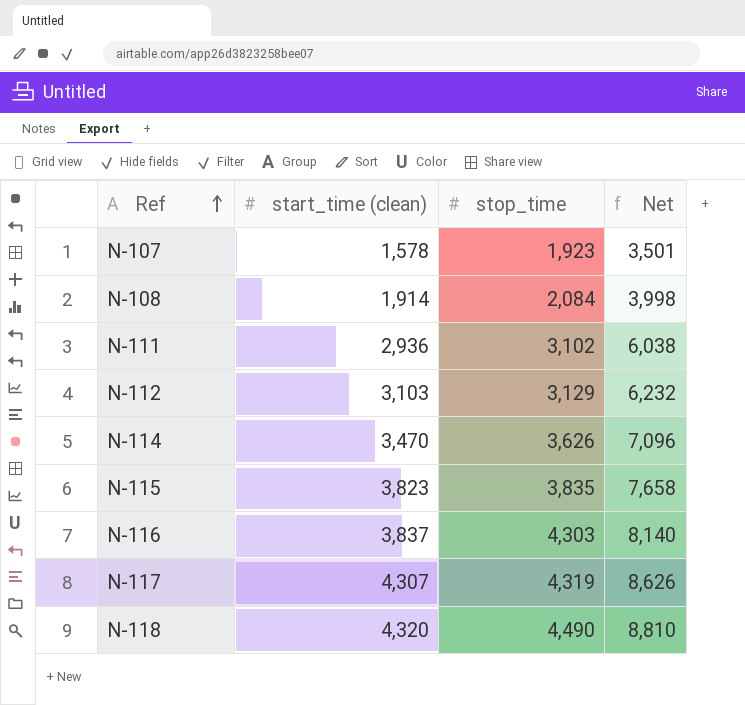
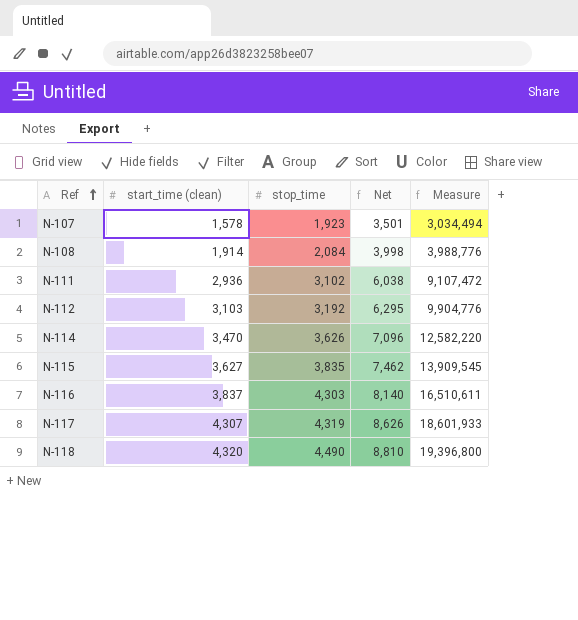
column Measure | formula: none -> [start_time (clean)] * [stop_time]
N-112 | stop_time: 3,129 -> 3,192
N-112 | Net: 6,232 -> 6,295
N-115 | start_time (clean): 3,823 -> 3,627
N-115 | Net: 7,658 -> 7,462

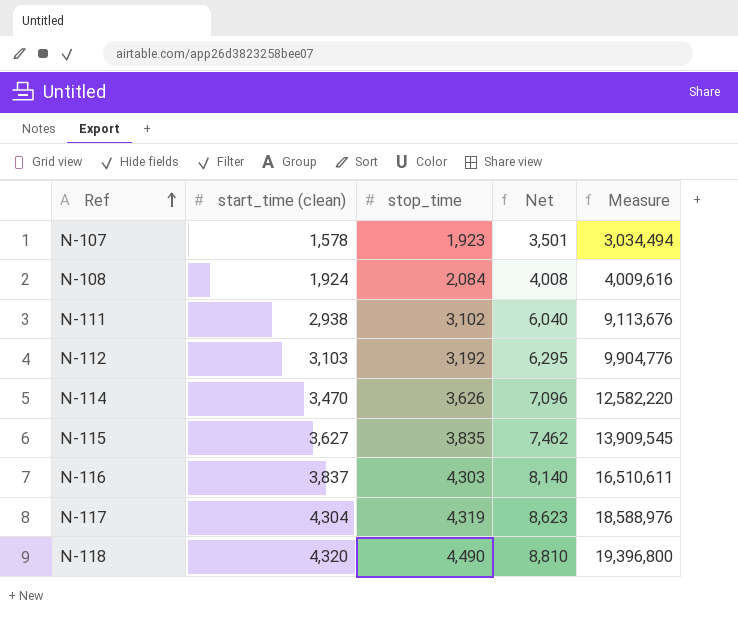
N-108 | start_time (clean): 1,914 -> 1,924
N-108 | Net: 3,998 -> 4,008
N-108 | Measure: 3,988,776 -> 4,009,616
N-111 | start_time (clean): 2,936 -> 2,938
N-111 | Net: 6,038 -> 6,040
N-111 | Measure: 9,107,472 -> 9,113,676
N-117 | start_time (clean): 4,307 -> 4,304
N-117 | Net: 8,626 -> 8,623
N-117 | Measure: 18,601,933 -> 18,588,976

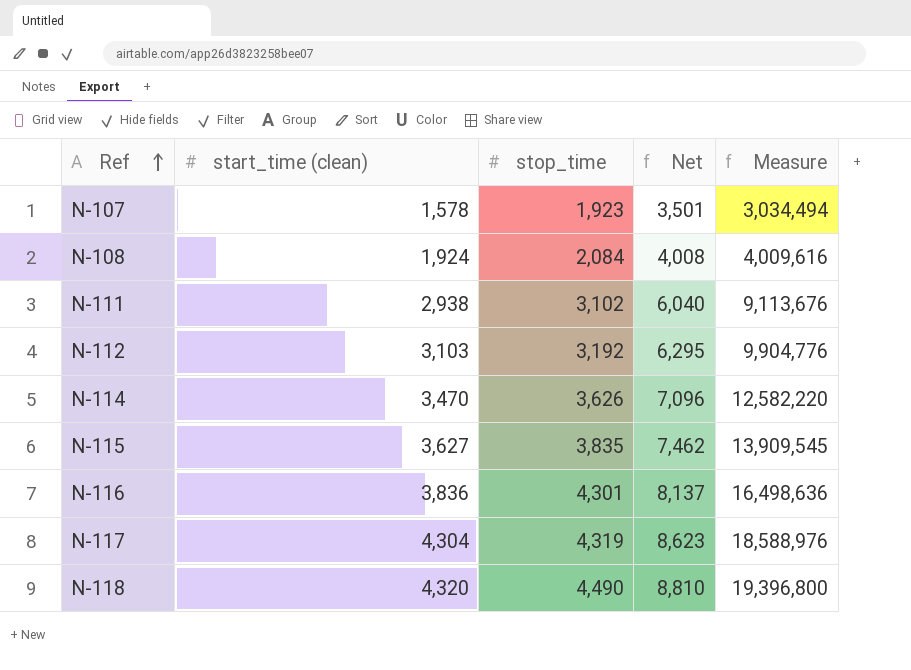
N-116 | start_time (clean): 3,837 -> 3,836
N-116 | stop_time: 4,303 -> 4,301
N-116 | Net: 8,140 -> 8,137
N-116 | Measure: 16,510,611 -> 16,498,636

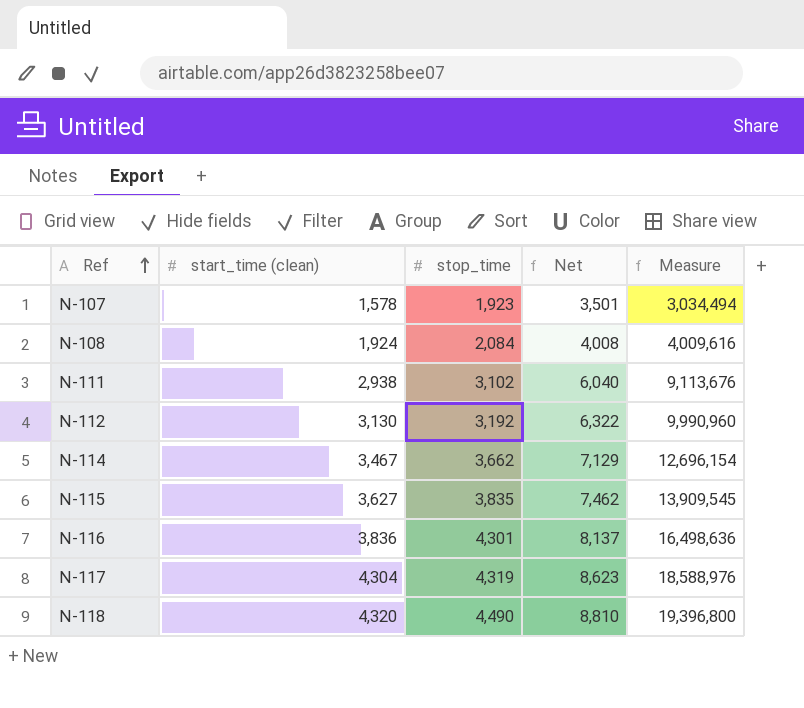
N-112 | start_time (clean): 3,103 -> 3,130
N-112 | Net: 6,295 -> 6,322
N-112 | Measure: 9,904,776 -> 9,990,960
N-114 | start_time (clean): 3,470 -> 3,467
N-114 | stop_time: 3,626 -> 3,662
N-114 | Net: 7,096 -> 7,129
N-114 | Measure: 12,582,220 -> 12,696,154

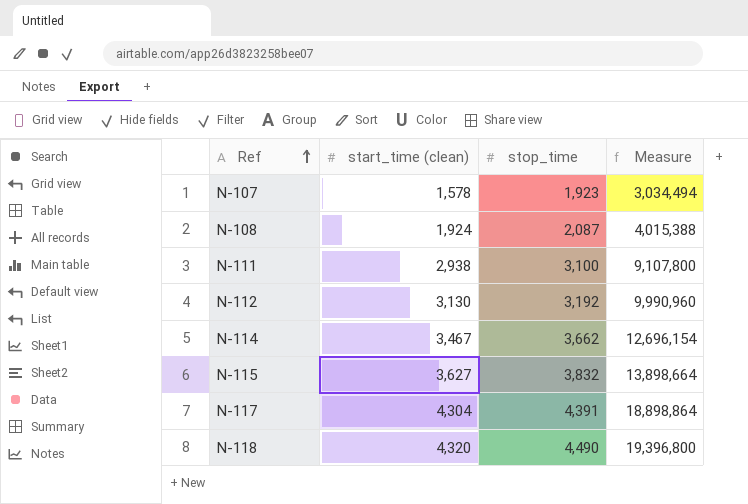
column Net | formula: [start_time (clean)] + [stop_time] -> none
row N-116: 3,836 | 4,301 | 8,137 | 16,498,636 -> none
N-108 | stop_time: 2,084 -> 2,087
N-108 | Measure: 4,009,616 -> 4,015,388
N-111 | stop_time: 3,102 -> 3,100
N-111 | Measure: 9,113,676 -> 9,107,800
N-115 | stop_time: 3,835 -> 3,832
N-115 | Measure: 13,909,545 -> 13,898,664
N-117 | stop_time: 4,319 -> 4,391
N-117 | Measure: 18,588,976 -> 18,898,864

